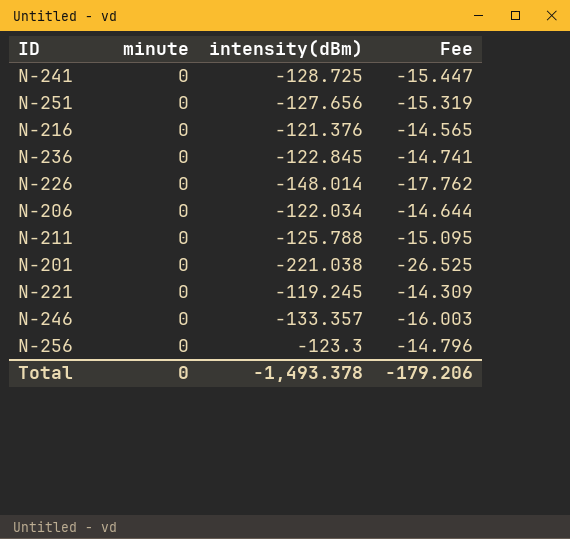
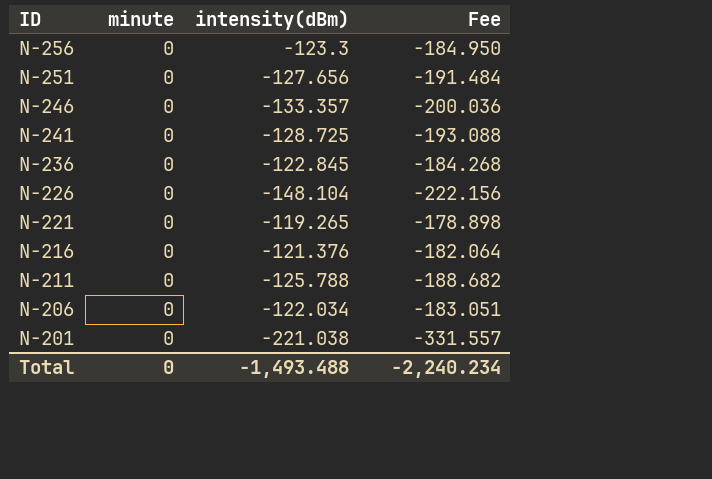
row order: none -> ID descending
column Fee | formula: [intensity(dBm)] * 0.12 -> [intensity(dBm)] * 1.5
N-226 | intensity(dBm): -148.014 -> -148.104
N-221 | intensity(dBm): -119.245 -> -119.265
Total | intensity(dBm): -1,493.378 -> -1,493.488
Total | Fee: -179.206 -> -2,240.234

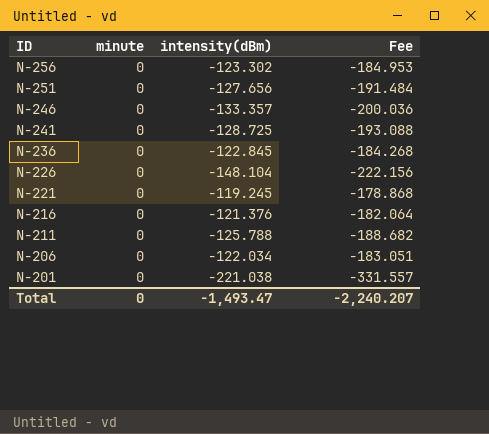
N-256 | intensity(dBm): -123.3 -> -123.302
N-256 | Fee: -184.950 -> -184.953
N-221 | intensity(dBm): -119.265 -> -119.245
N-221 | Fee: -178.898 -> -178.868
Total | intensity(dBm): -1,493.488 -> -1,493.47
Total | Fee: -2,240.234 -> -2,240.207

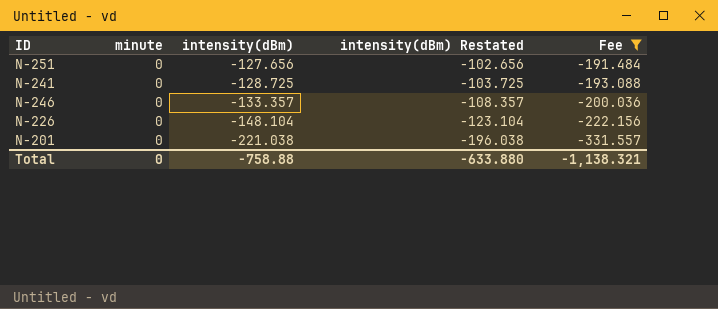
filter: none -> Fee <= -191.484
row order: ID descending -> intensity(dBm) descending
column intensity(dBm) Restated | formula: none -> [intensity(dBm)] + 25
Total | intensity(dBm): -1,493.47 -> -758.88
Total | Fee: -2,240.207 -> -1,138.321

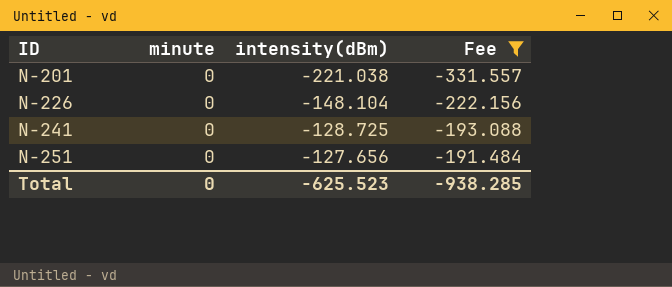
row order: intensity(dBm) descending -> ID ascending
column intensity(dBm) Restated | formula: [intensity(dBm)] + 25 -> none
row N-246: 0 | -133.357 | -108.357 | -200.036 -> none
Total | intensity(dBm): -758.88 -> -625.523
Total | Fee: -1,138.321 -> -938.285

